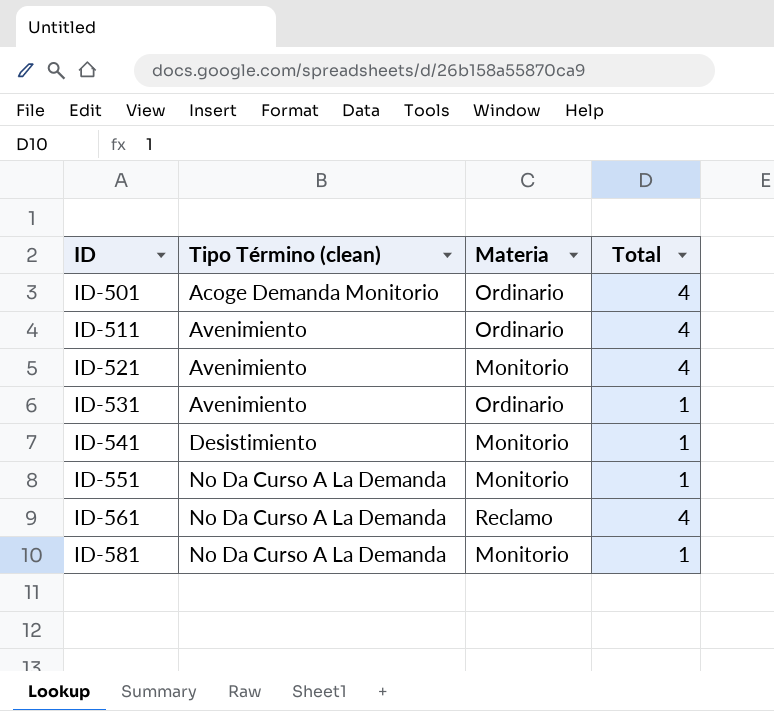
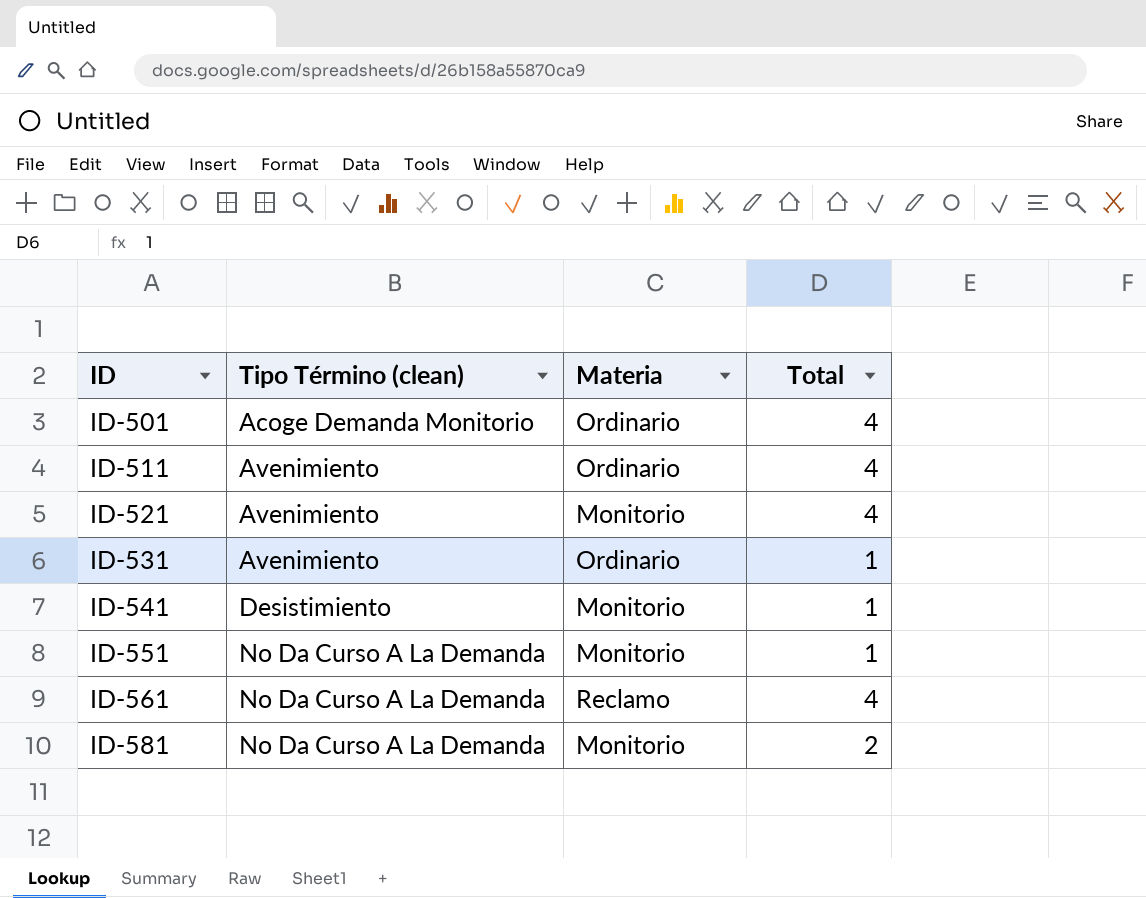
ID-581 | Total: 1 -> 2

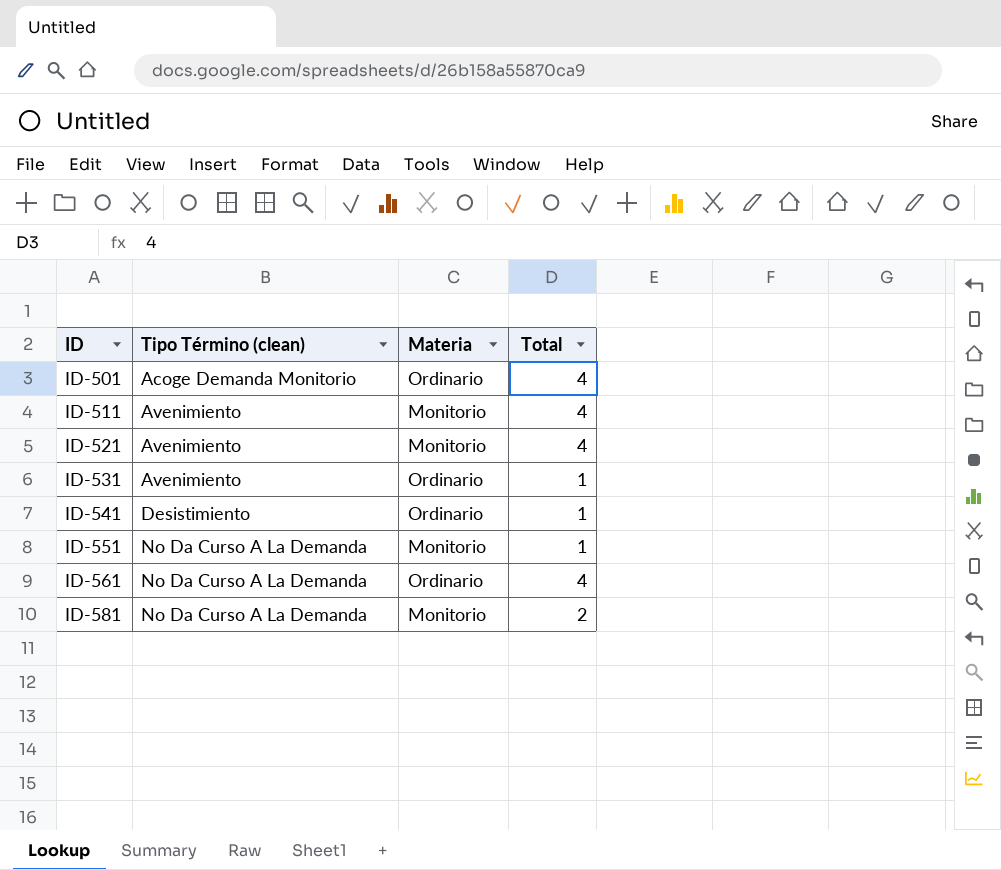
ID-511 | Materia: Ordinario -> Monitorio
ID-541 | Materia: Monitorio -> Ordinario
ID-561 | Materia: Reclamo -> Ordinario

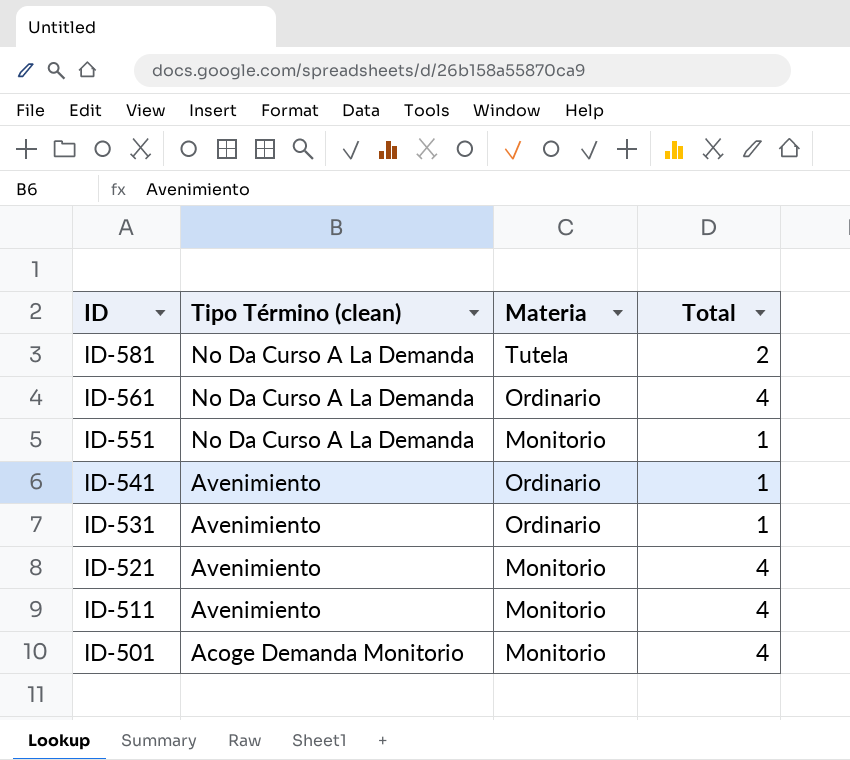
row order: ID ascending -> ID descending
ID-581 | Materia: Monitorio -> Tutela
ID-541 | Tipo Término (clean): Desistimiento -> Avenimiento
ID-501 | Materia: Ordinario -> Monitorio

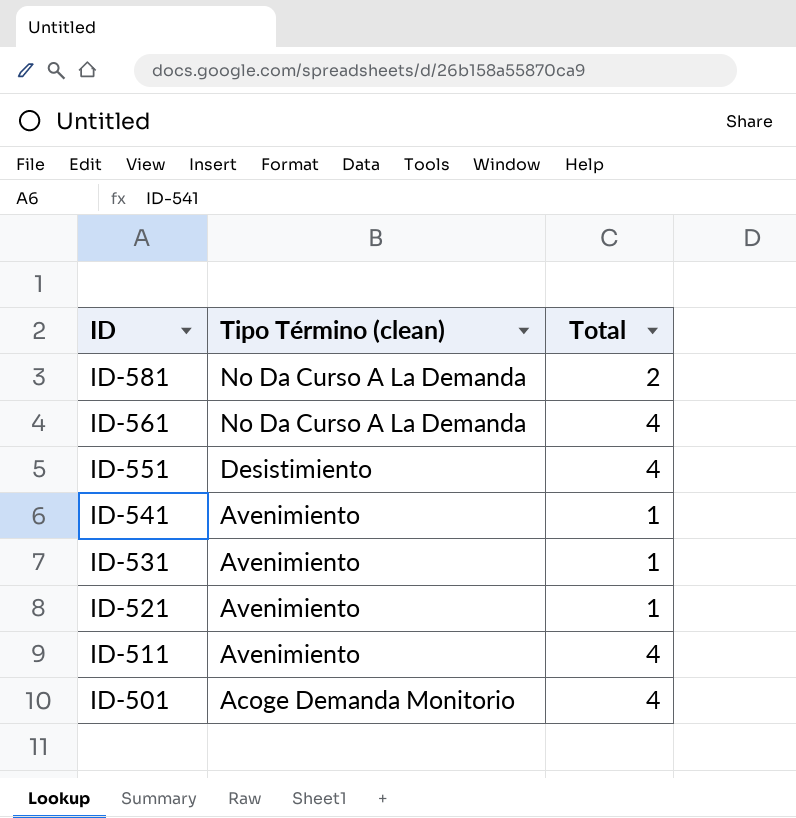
column Materia | position: 3 -> none
ID-551 | Tipo Término (clean): No Da Curso A La Demanda -> Desistimiento
ID-551 | Total: 1 -> 4
ID-521 | Total: 4 -> 1

